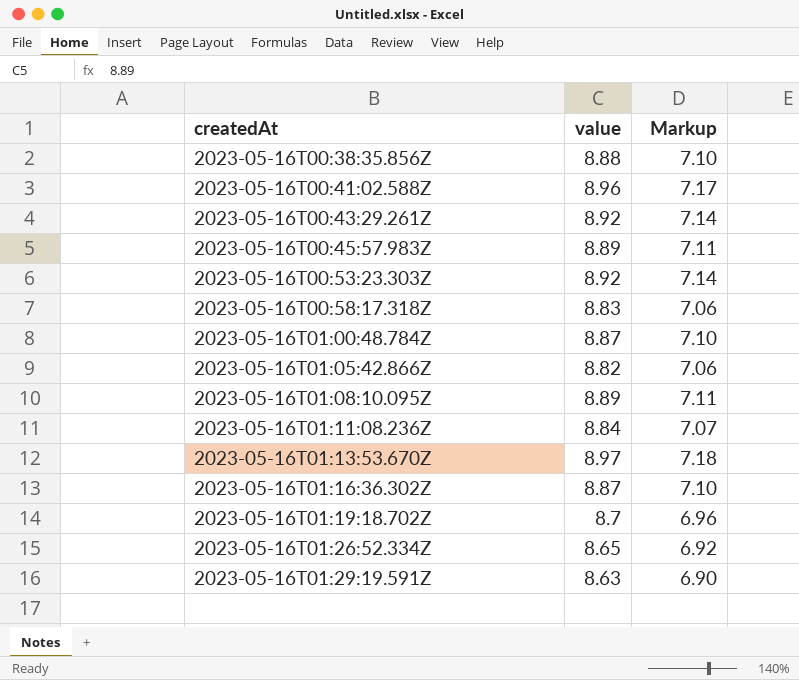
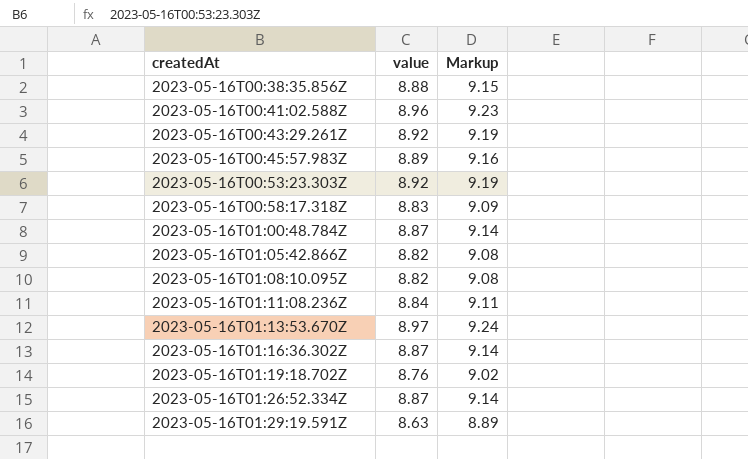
column Markup | formula: [value] * 0.8 -> [value] * 1.03
2023-05-16T01:08:10.095Z | value: 8.89 -> 8.82
2023-05-16T01:19:18.702Z | value: 8.7 -> 8.76
2023-05-16T01:26:52.334Z | value: 8.65 -> 8.87

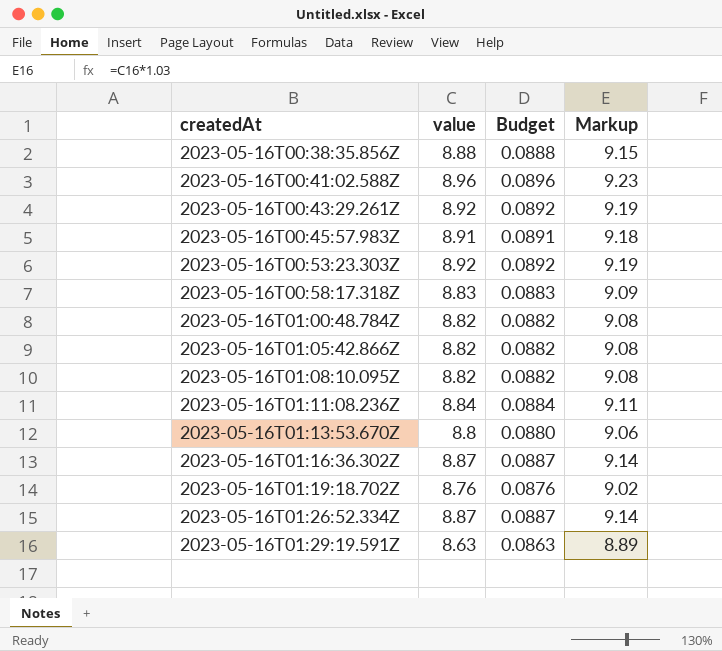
column Budget | formula: none -> [value] * 0.01
2023-05-16T00:45:57.983Z | value: 8.89 -> 8.91
2023-05-16T00:45:57.983Z | Markup: 9.16 -> 9.18
2023-05-16T01:00:48.784Z | value: 8.87 -> 8.82
2023-05-16T01:00:48.784Z | Markup: 9.14 -> 9.08
2023-05-16T01:13:53.670Z | value: 8.97 -> 8.8
2023-05-16T01:13:53.670Z | Markup: 9.24 -> 9.06

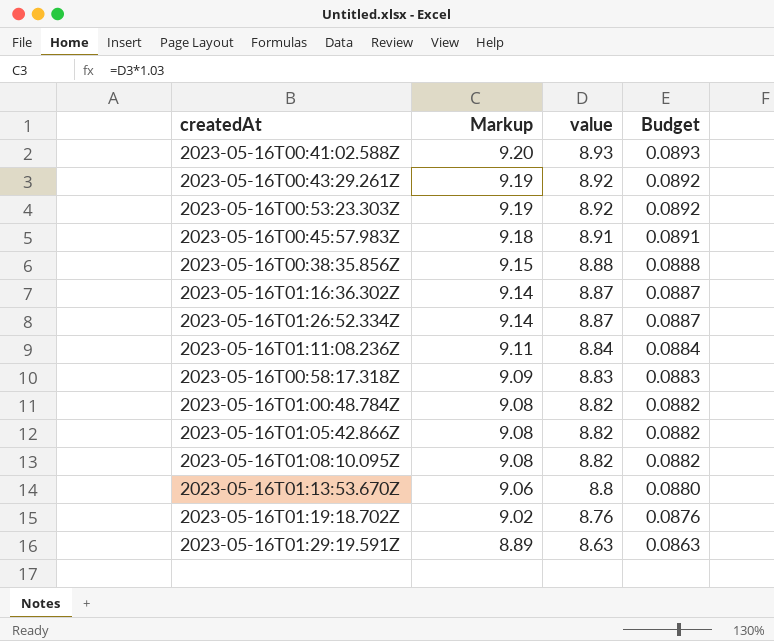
row order: createdAt ascending -> Markup descending
column Markup | position: 4 -> 2
2023-05-16T00:41:02.588Z | Markup: 9.23 -> 9.20
2023-05-16T00:41:02.588Z | value: 8.96 -> 8.93
2023-05-16T00:41:02.588Z | Budget: 0.0896 -> 0.0893

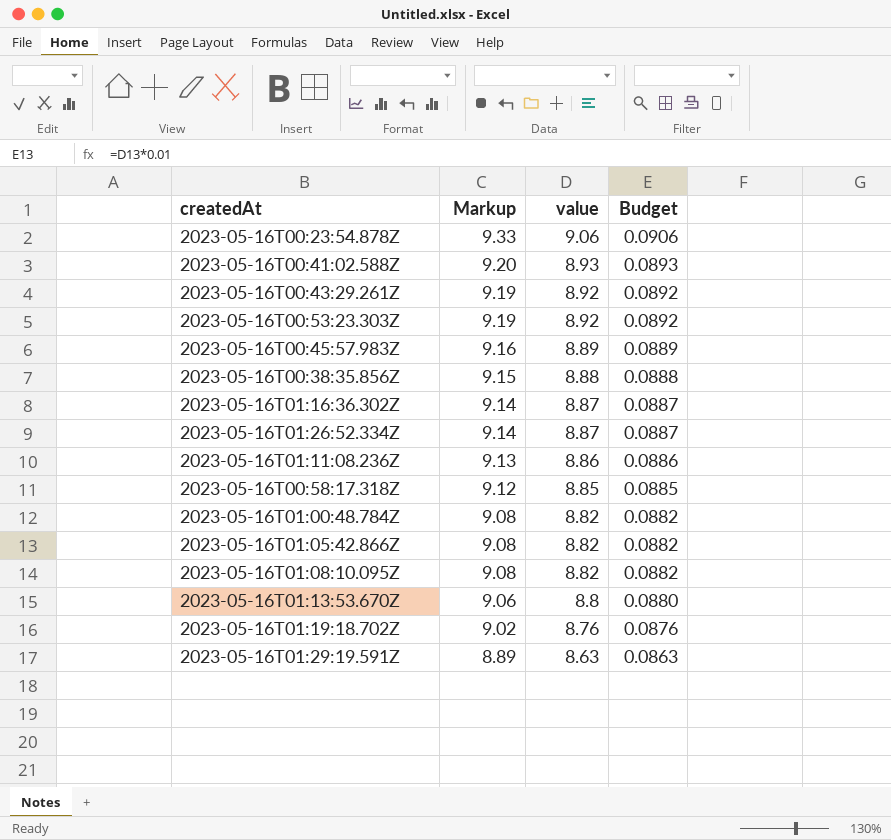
row 2023-05-16T00:23:54.878Z: none -> 9.33 | 9.06 | 0.0906
2023-05-16T00:45:57.983Z | Markup: 9.18 -> 9.16
2023-05-16T00:45:57.983Z | value: 8.91 -> 8.89
2023-05-16T00:45:57.983Z | Budget: 0.0891 -> 0.0889
2023-05-16T01:11:08.236Z | Markup: 9.11 -> 9.13
2023-05-16T01:11:08.236Z | value: 8.84 -> 8.86
2023-05-16T01:11:08.236Z | Budget: 0.0884 -> 0.0886
2023-05-16T00:58:17.318Z | Markup: 9.09 -> 9.12
2023-05-16T00:58:17.318Z | value: 8.83 -> 8.85
2023-05-16T00:58:17.318Z | Budget: 0.0883 -> 0.0885

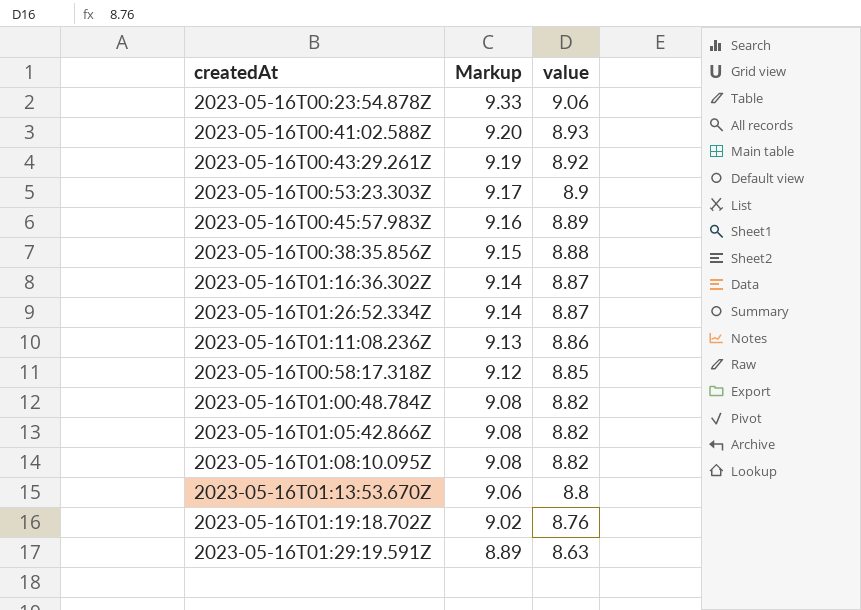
column Budget | formula: [value] * 0.01 -> none
2023-05-16T00:53:23.303Z | Markup: 9.19 -> 9.17
2023-05-16T00:53:23.303Z | value: 8.92 -> 8.9

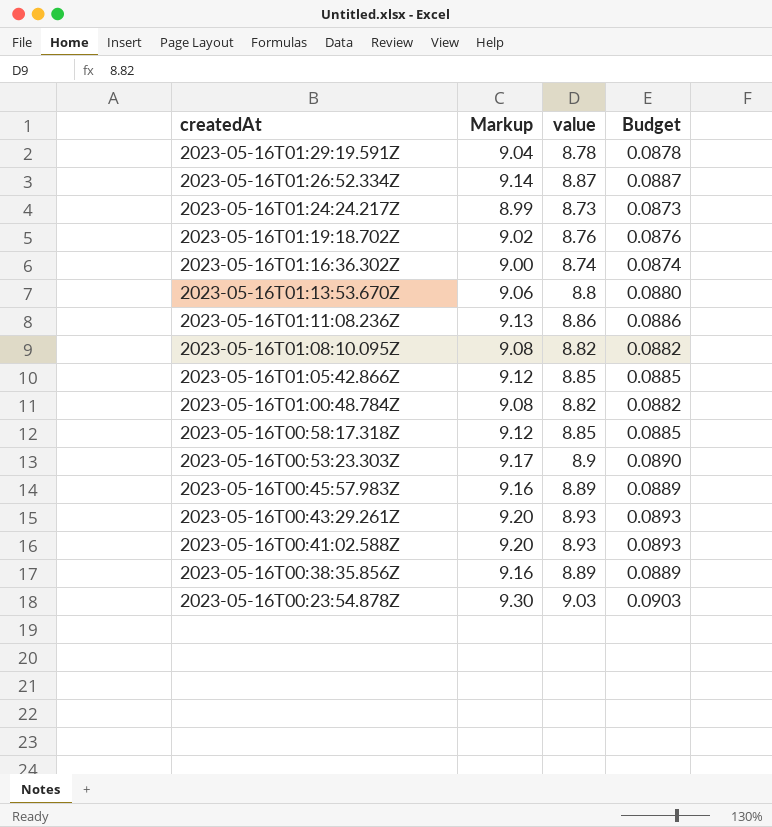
row order: Markup descending -> createdAt descending
column Budget | formula: none -> [value] * 0.01
2023-05-16T01:29:19.591Z | Markup: 8.89 -> 9.04
2023-05-16T01:29:19.591Z | value: 8.63 -> 8.78
row 2023-05-16T01:24:24.217Z: none -> 8.99 | 8.73 | 0.0873
2023-05-16T01:16:36.302Z | Markup: 9.14 -> 9.00
2023-05-16T01:16:36.302Z | value: 8.87 -> 8.74
2023-05-16T01:05:42.866Z | Markup: 9.08 -> 9.12
2023-05-16T01:05:42.866Z | value: 8.82 -> 8.85
2023-05-16T00:43:29.261Z | Markup: 9.19 -> 9.20
2023-05-16T00:43:29.261Z | value: 8.92 -> 8.93
2023-05-16T00:38:35.856Z | Markup: 9.15 -> 9.16
2023-05-16T00:38:35.856Z | value: 8.88 -> 8.89
2023-05-16T00:23:54.878Z | Markup: 9.33 -> 9.30
2023-05-16T00:23:54.878Z | value: 9.06 -> 9.03

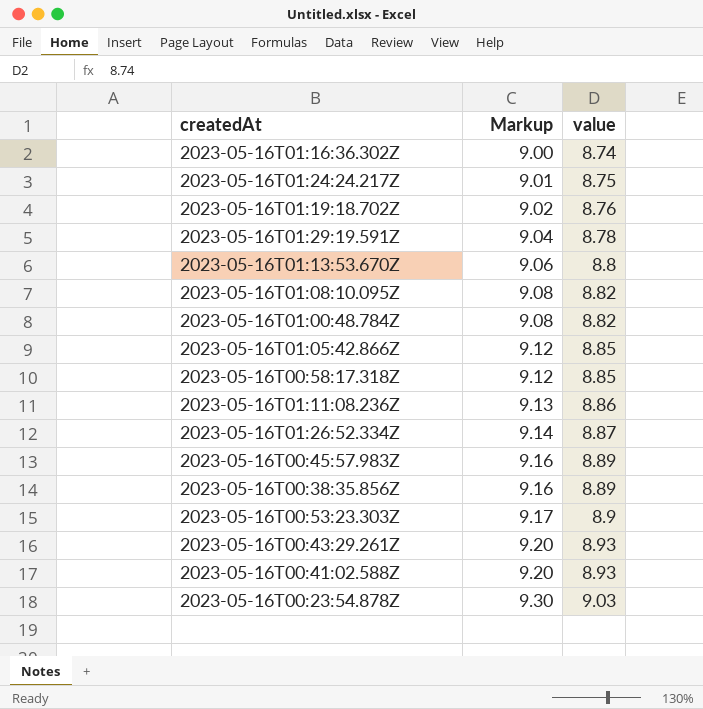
row order: createdAt descending -> Markup ascending
column Budget | formula: [value] * 0.01 -> none
2023-05-16T01:24:24.217Z | Markup: 8.99 -> 9.01
2023-05-16T01:24:24.217Z | value: 8.73 -> 8.75

